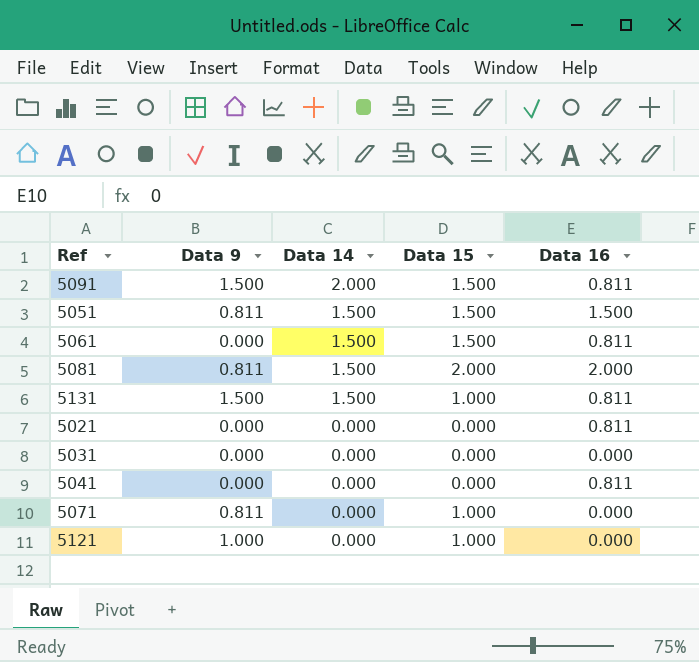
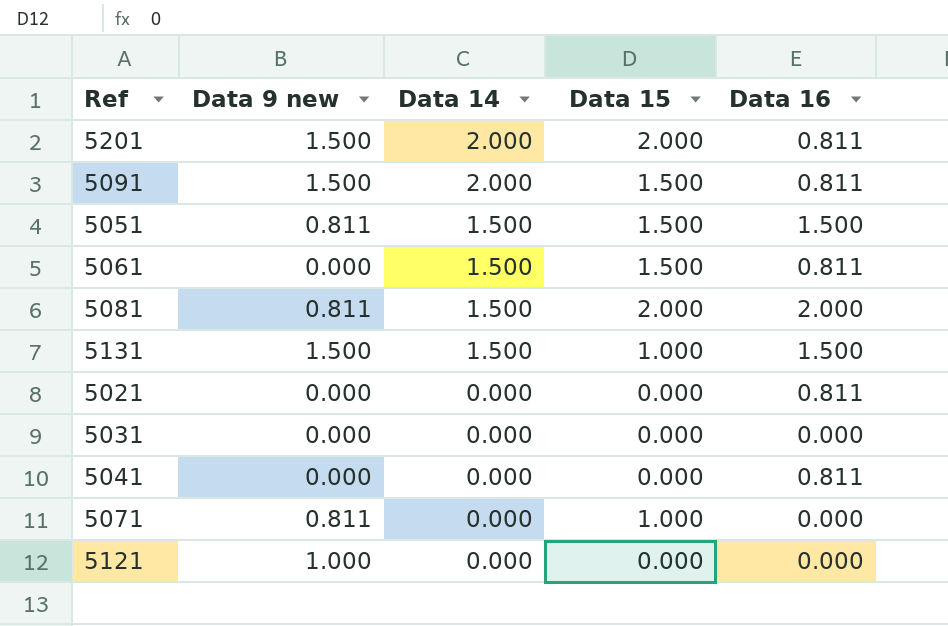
column name: Data 9 -> Data 9 new
row 5201: none -> 1.500 | 2.000 | 2.000 | 0.811
5131 | Data 16: 0.811 -> 1.500
5121 | Data 15: 1.000 -> 0.000

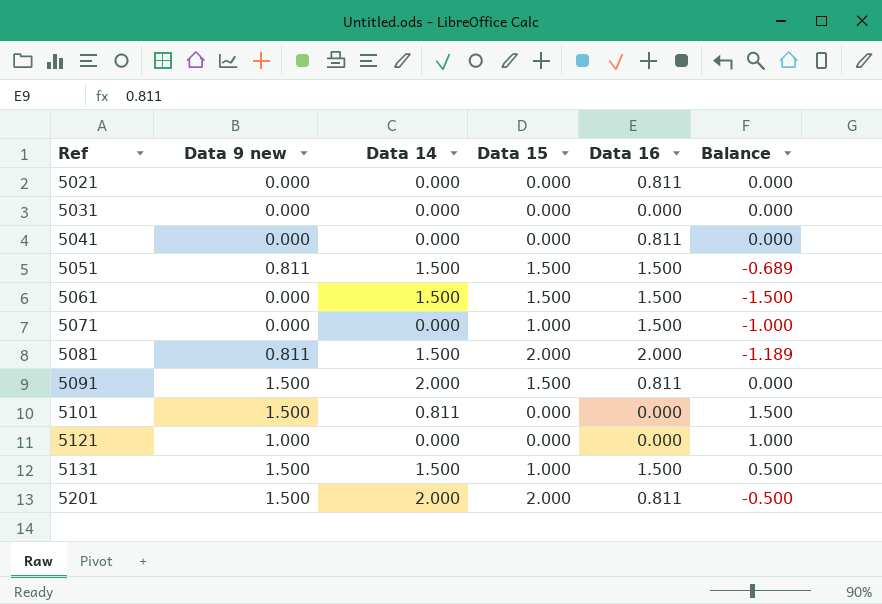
row order: Data 14 descending -> Ref ascending
column Balance | formula: none -> [Data 9 new] - [Data 15]
5061 | Data 16: 0.811 -> 1.500
5071 | Data 9 new: 0.811 -> 0.000
5071 | Data 16: 0.000 -> 1.500
row 5101: none -> 1.500 | 0.811 | 0.000 | 0.000 | 1.500

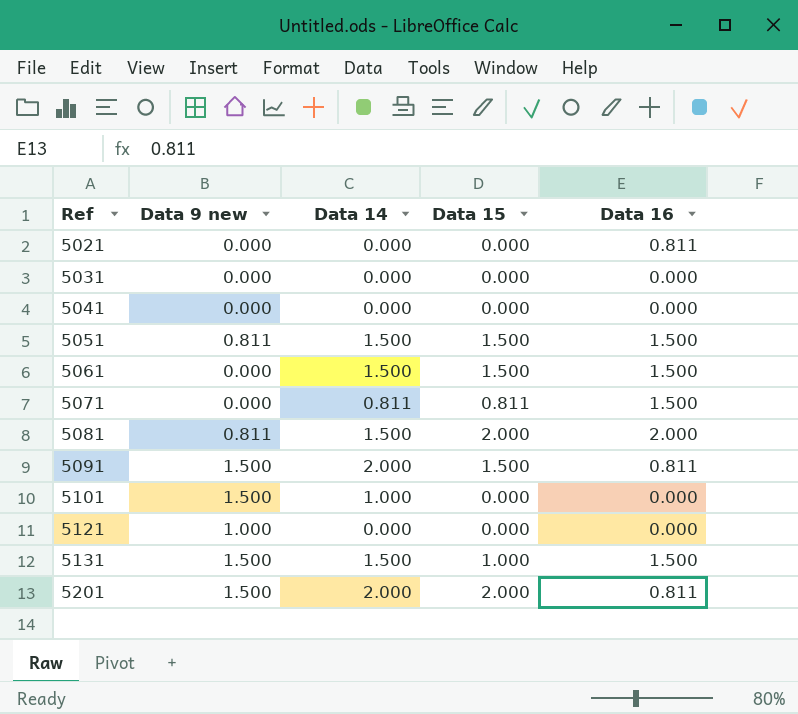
column Balance | formula: [Data 9 new] - [Data 15] -> none
5041 | Data 16: 0.811 -> 0.000
5071 | Data 14: 0.000 -> 0.811
5071 | Data 15: 1.000 -> 0.811
5101 | Data 14: 0.811 -> 1.000

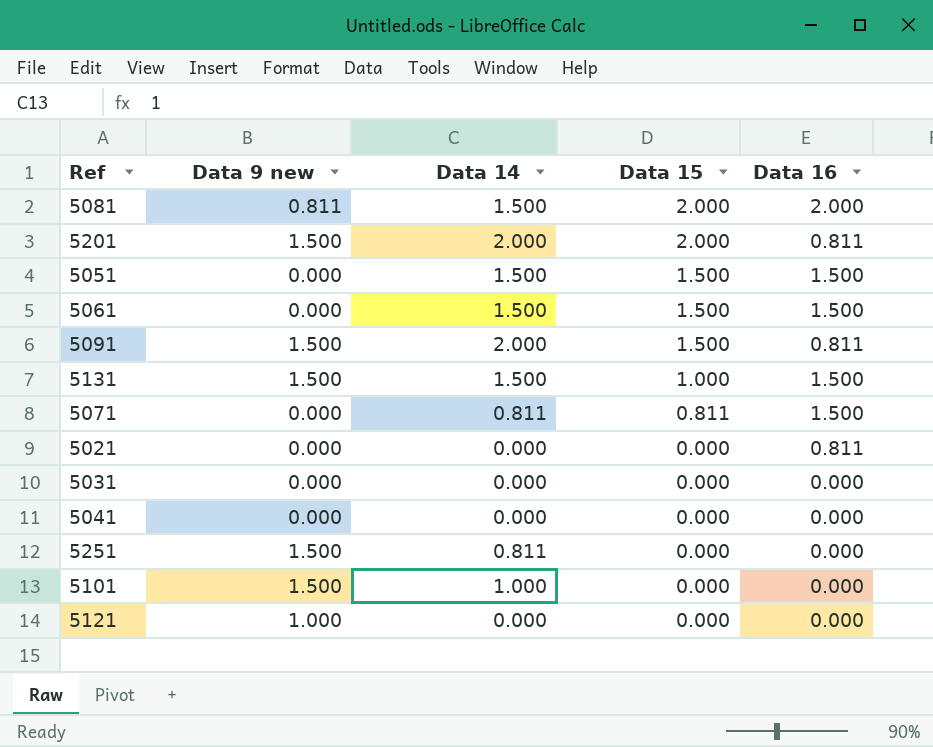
row order: Ref ascending -> Data 15 descending
5051 | Data 9 new: 0.811 -> 0.000
row 5251: none -> 1.500 | 0.811 | 0.000 | 0.000

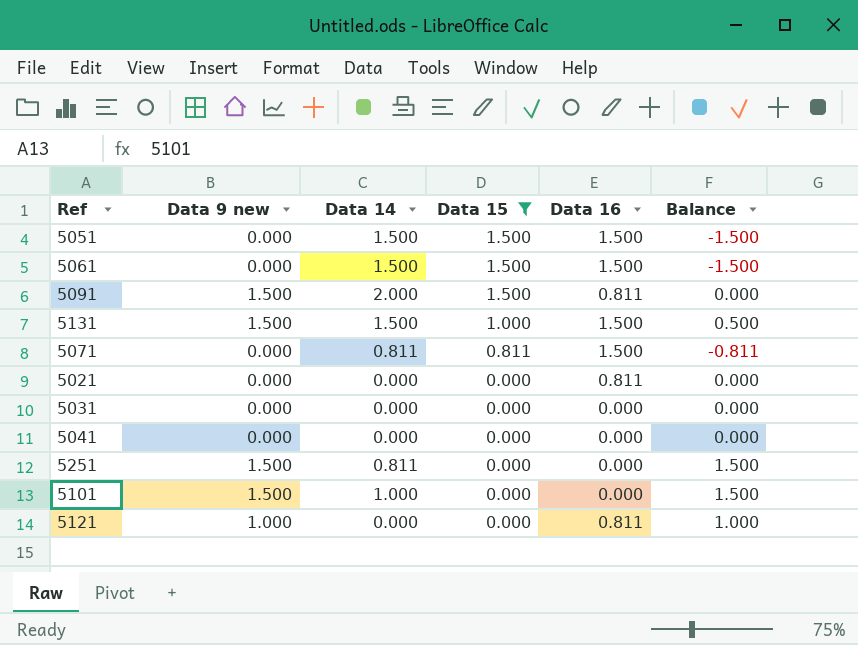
filter: none -> Data 15 != 2.000
column Balance | formula: none -> [Data 9 new] - [Data 15]
5121 | Data 16: 0.000 -> 0.811

